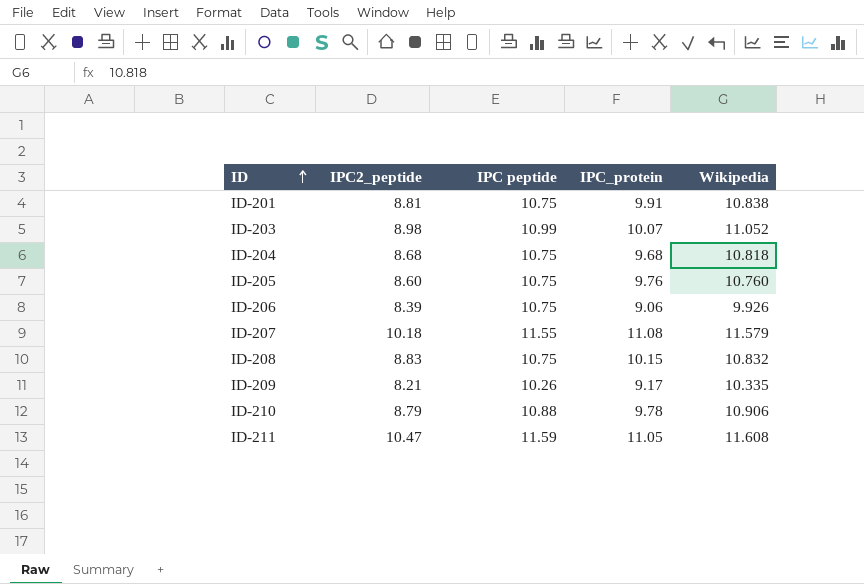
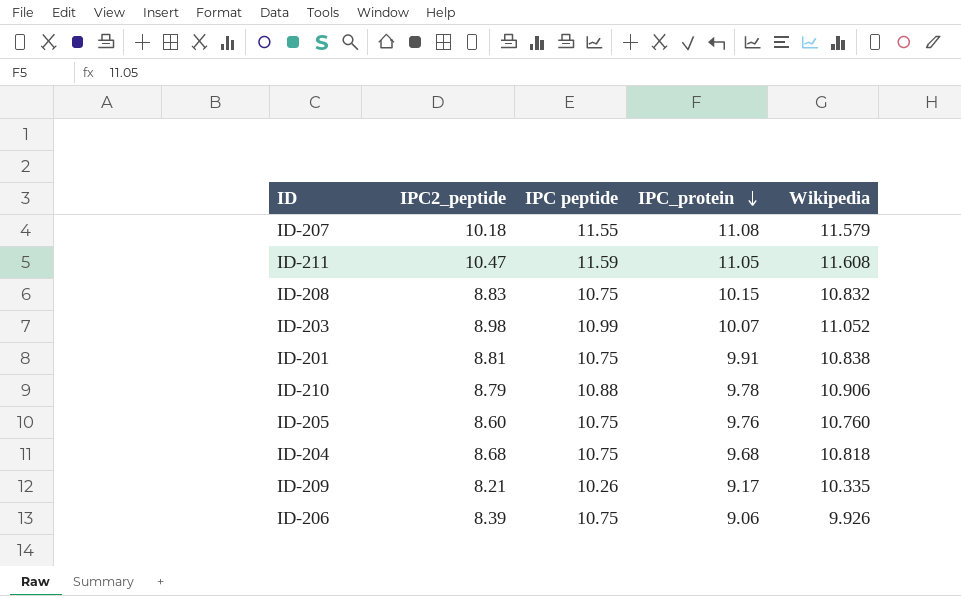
row order: ID ascending -> IPC_protein descending

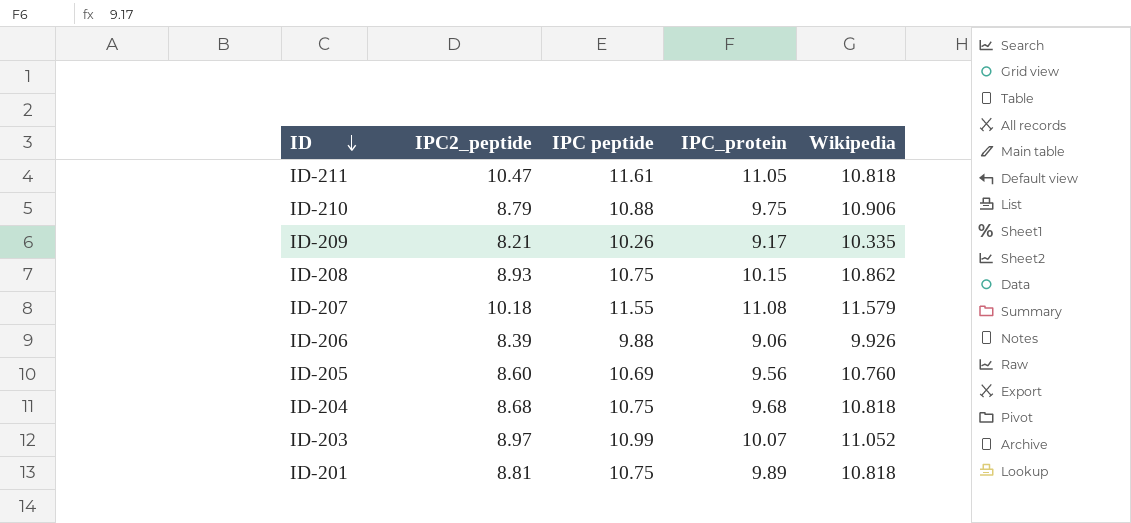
row order: IPC_protein descending -> ID descending
ID-211 | IPC peptide: 11.59 -> 11.61
ID-211 | Wikipedia: 11.608 -> 10.818
ID-210 | IPC_protein: 9.78 -> 9.75
ID-208 | IPC2_peptide: 8.83 -> 8.93
ID-208 | Wikipedia: 10.832 -> 10.862
ID-206 | IPC peptide: 10.75 -> 9.88
ID-205 | IPC peptide: 10.75 -> 10.69
ID-205 | IPC_protein: 9.76 -> 9.56
ID-203 | IPC2_peptide: 8.98 -> 8.97
ID-201 | IPC_protein: 9.91 -> 9.89
ID-201 | Wikipedia: 10.838 -> 10.818

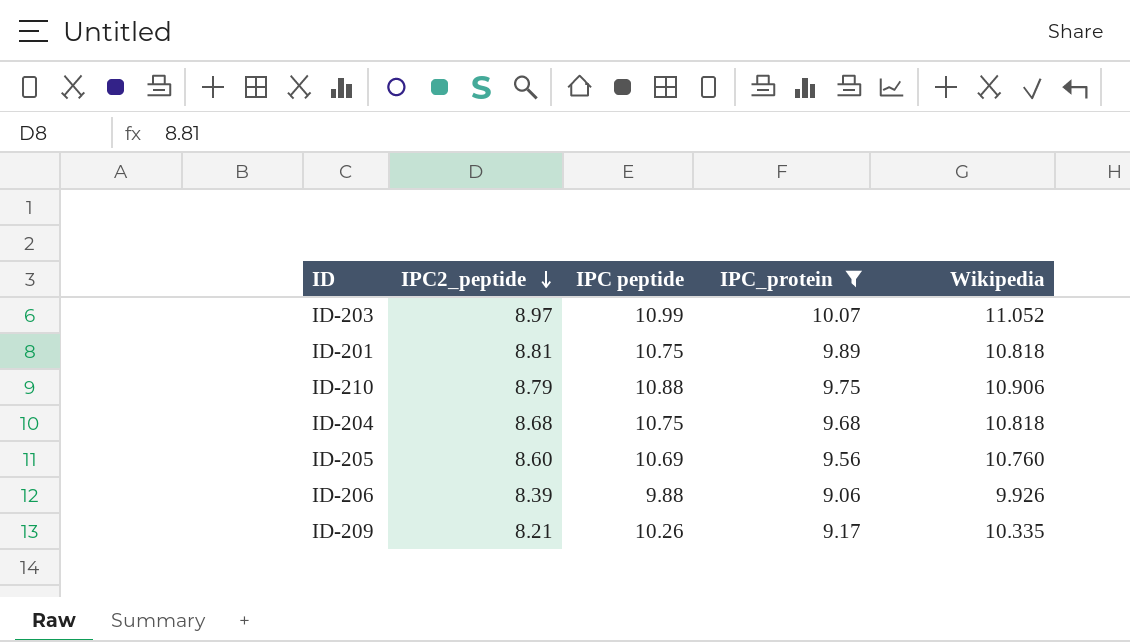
filter: none -> IPC_protein <= 10.07
row order: ID descending -> IPC2_peptide descending

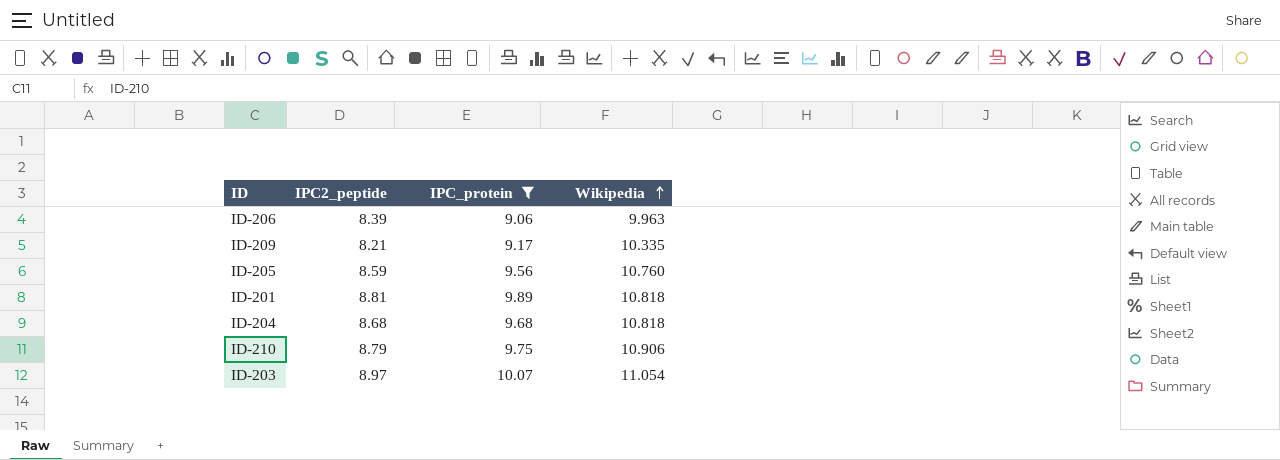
row order: IPC2_peptide descending -> Wikipedia ascending
column IPC peptide | position: 3 -> none
ID-206 | Wikipedia: 9.926 -> 9.963
ID-205 | IPC2_peptide: 8.60 -> 8.59
ID-203 | Wikipedia: 11.052 -> 11.054

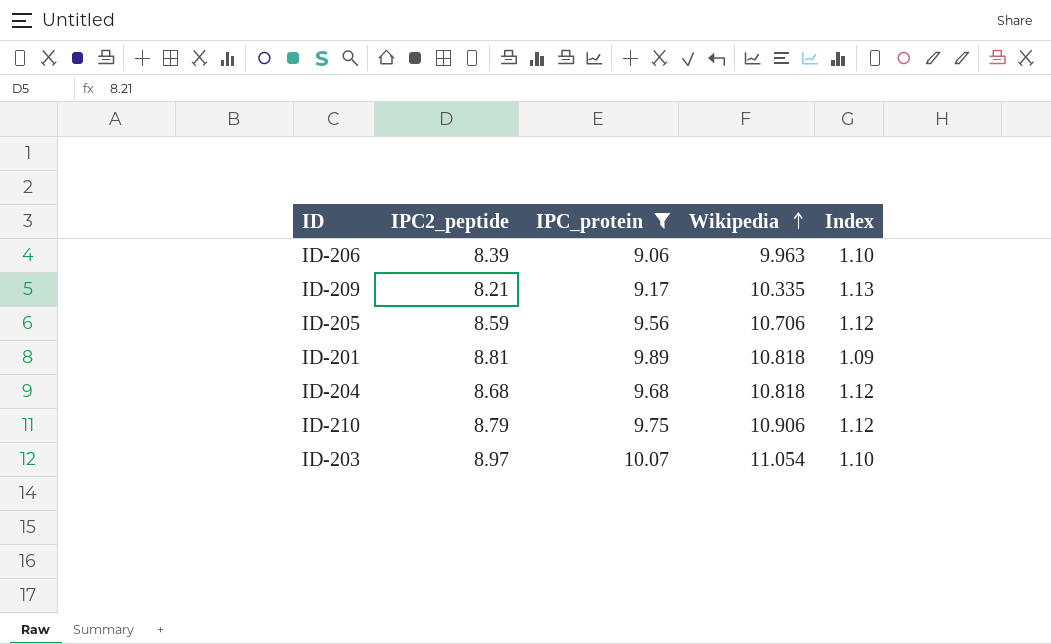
column Index | formula: none -> [Wikipedia] / [IPC_protein]
ID-205 | Wikipedia: 10.760 -> 10.706

